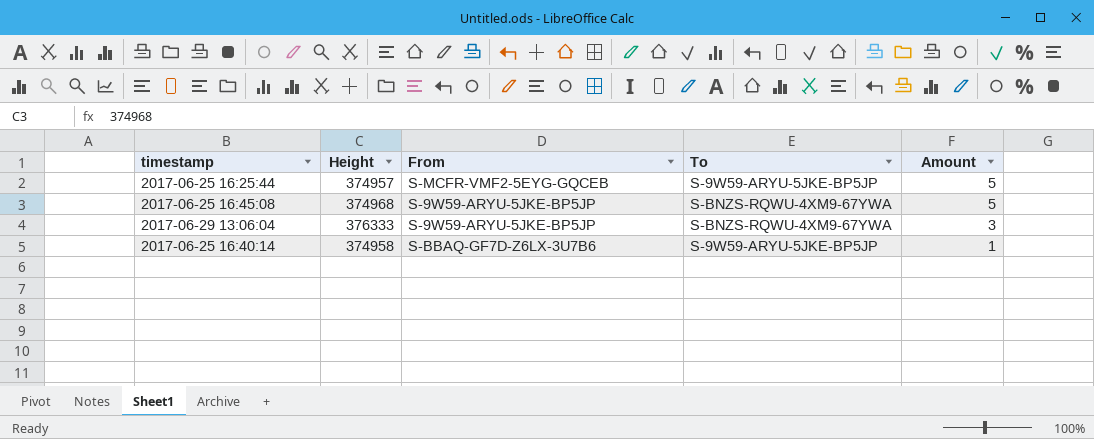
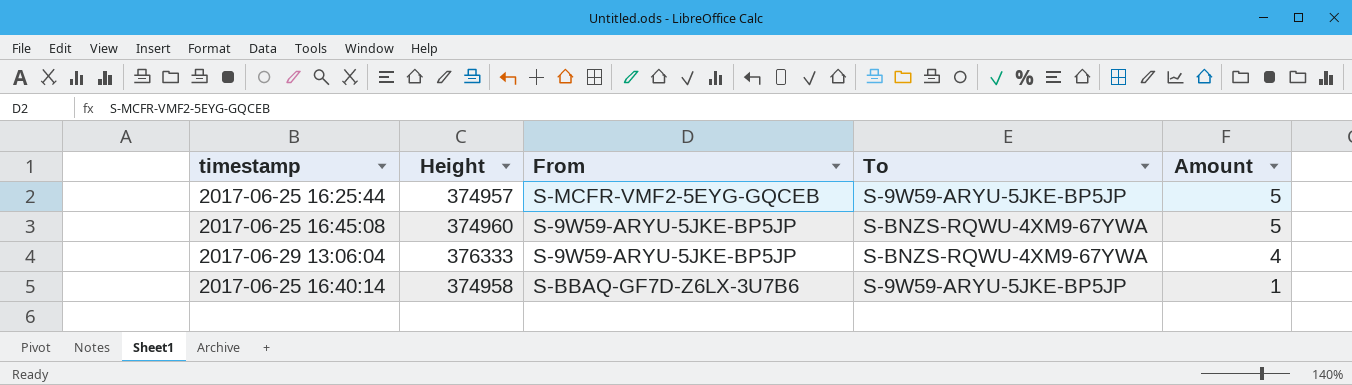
2017-06-25 16:45:08 | Height: 374968 -> 374960
2017-06-29 13:06:04 | Amount: 3 -> 4

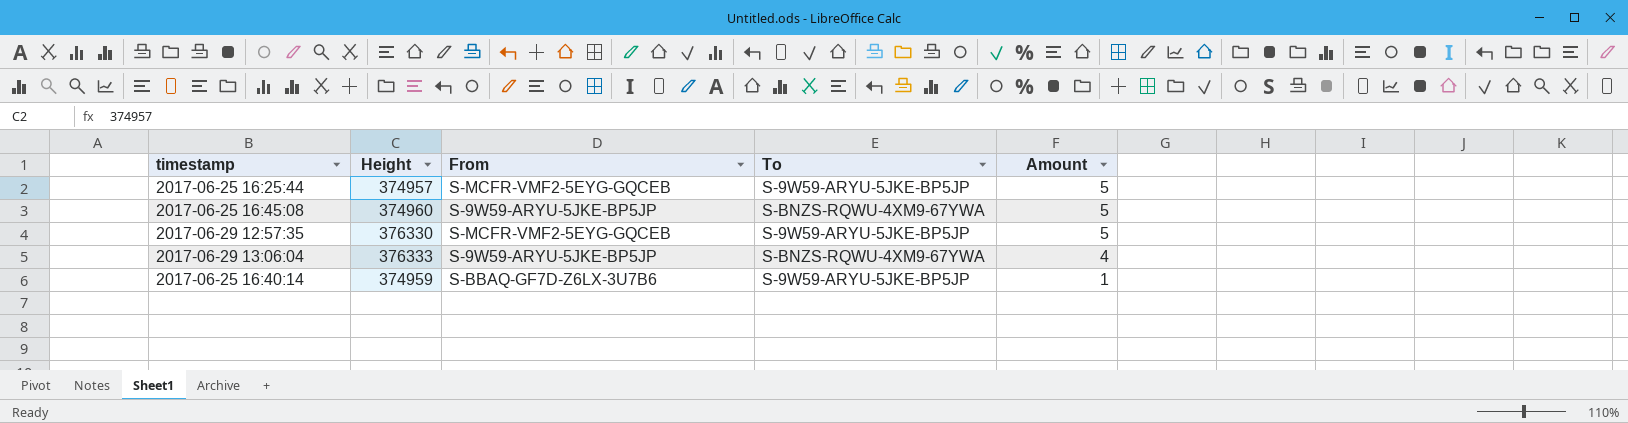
row 2017-06-29 12:57:35: none -> 376330 | S-MCFR-VMF2-5EYG-GQCEB | S-9W59-ARYU-5JKE-BP5JP | 5
2017-06-25 16:40:14 | Height: 374958 -> 374959

